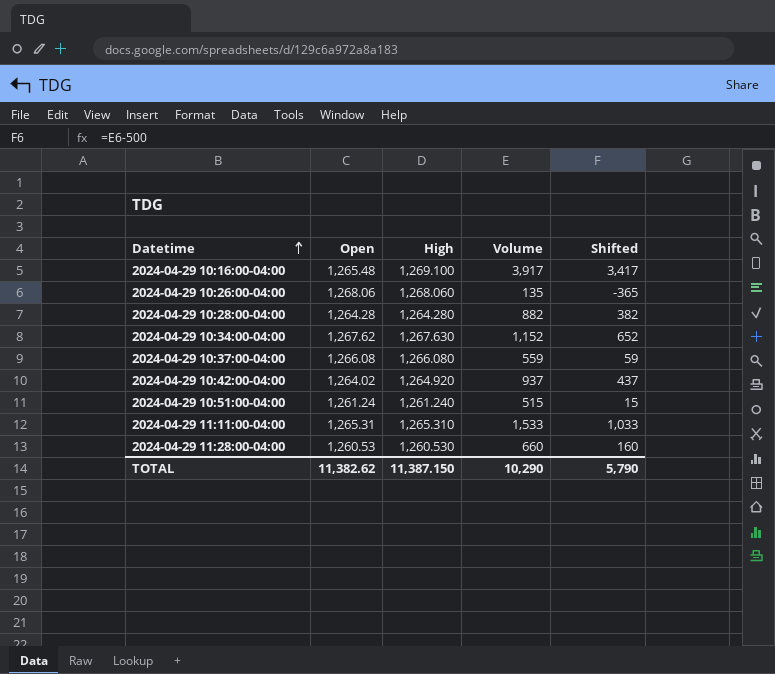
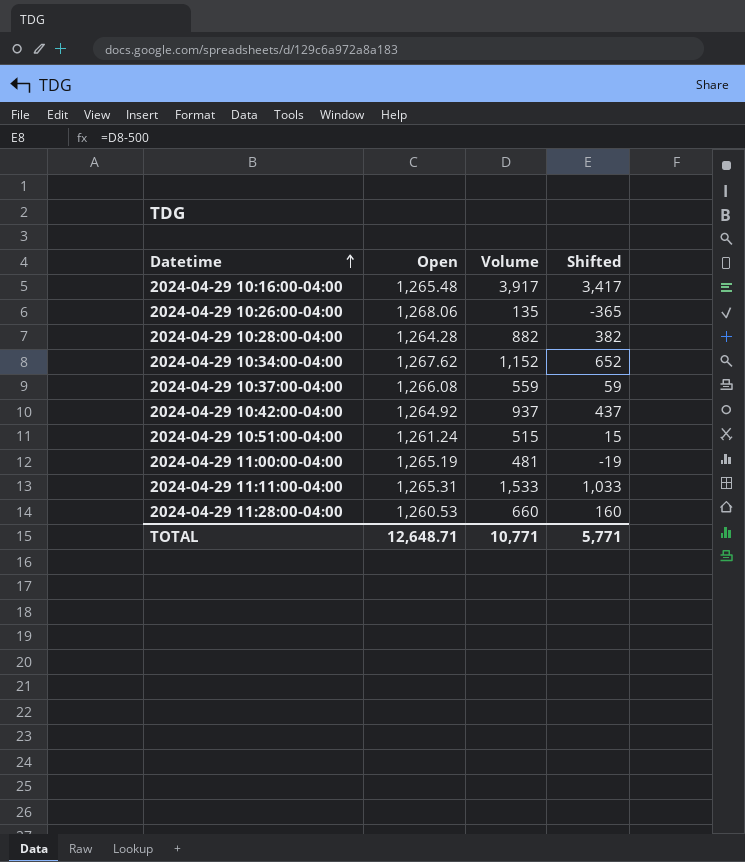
column High | position: 3 -> none
2024-04-29 10:42:00-04:00 | Open: 1,264.02 -> 1,264.92
row 2024-04-29 11:00:00-04:00: none -> 1,265.19 | 481 | -19
TOTAL | Open: 11,382.62 -> 12,648.71
TOTAL | Volume: 10,290 -> 10,771
TOTAL | Shifted: 5,790 -> 5,771

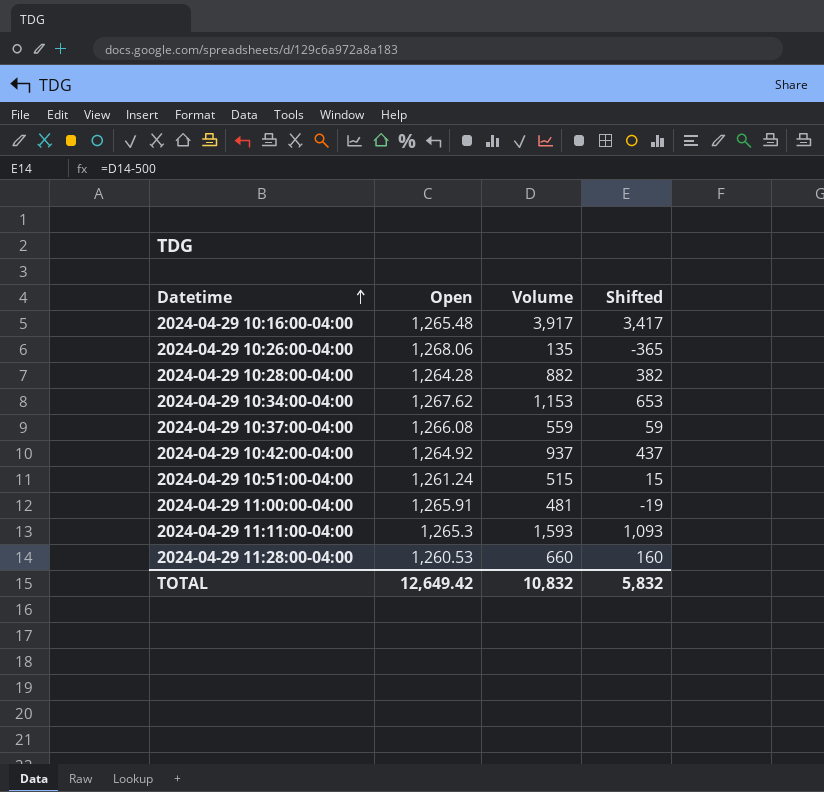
2024-04-29 10:34:00-04:00 | Volume: 1,152 -> 1,153
2024-04-29 10:34:00-04:00 | Shifted: 652 -> 653
2024-04-29 11:00:00-04:00 | Open: 1,265.19 -> 1,265.91
2024-04-29 11:11:00-04:00 | Open: 1,265.31 -> 1,265.3
2024-04-29 11:11:00-04:00 | Volume: 1,533 -> 1,593
2024-04-29 11:11:00-04:00 | Shifted: 1,033 -> 1,093
TOTAL | Open: 12,648.71 -> 12,649.42
TOTAL | Volume: 10,771 -> 10,832
TOTAL | Shifted: 5,771 -> 5,832

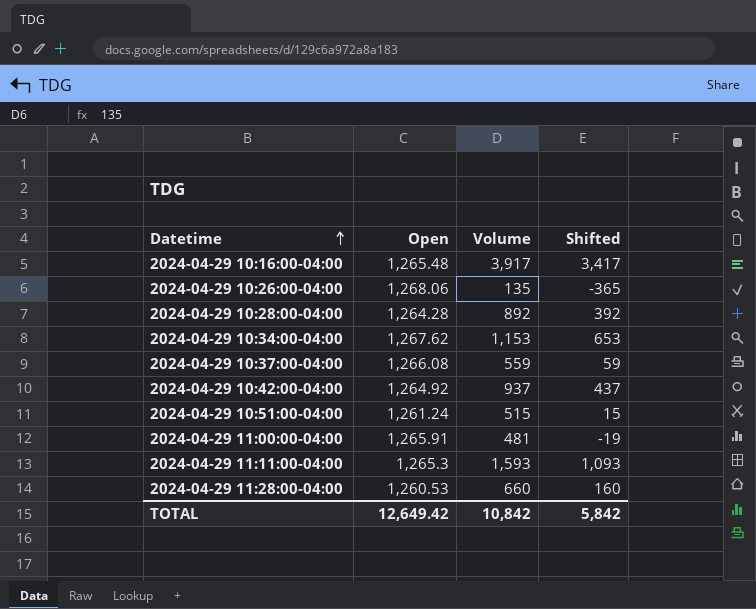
2024-04-29 10:28:00-04:00 | Volume: 882 -> 892
2024-04-29 10:28:00-04:00 | Shifted: 382 -> 392
TOTAL | Volume: 10,832 -> 10,842
TOTAL | Shifted: 5,832 -> 5,842

